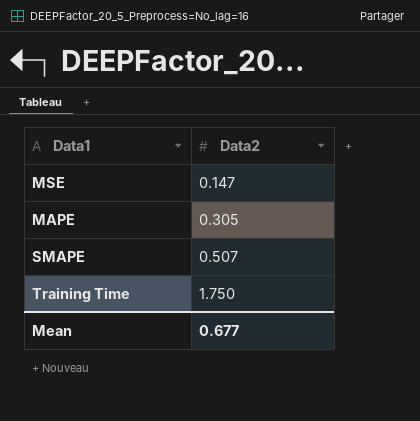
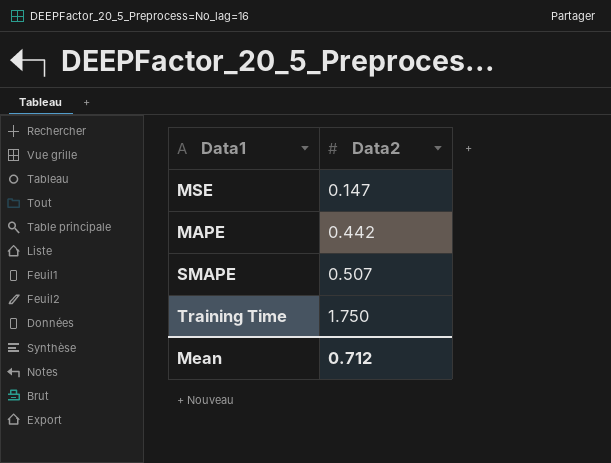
MAPE | Data2: 0.305 -> 0.442
Mean | Data2: 0.677 -> 0.712

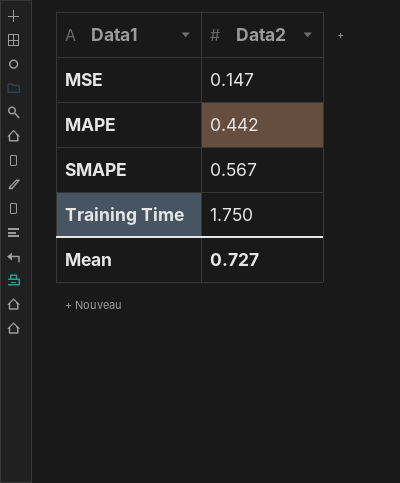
SMAPE | Data2: 0.507 -> 0.567
Mean | Data2: 0.712 -> 0.727

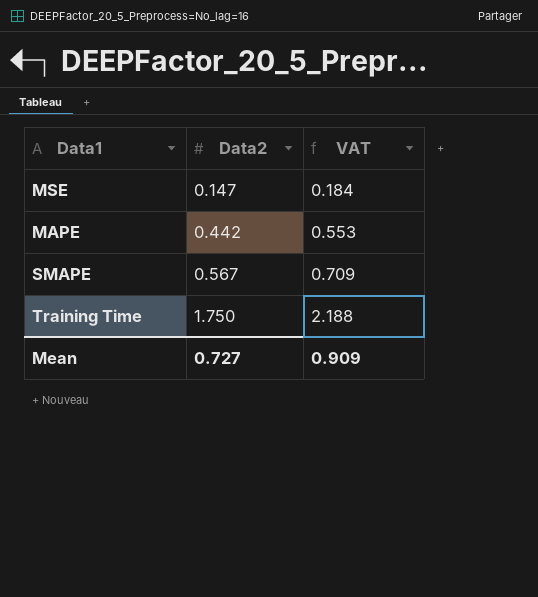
column VAT | formula: none -> [Data2] * 1.25

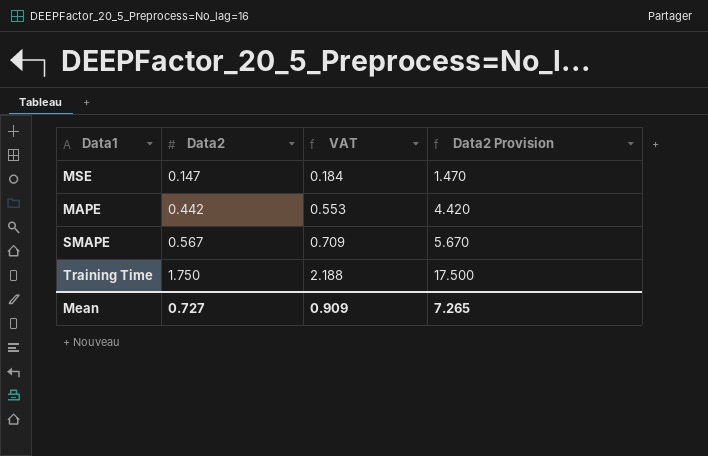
column Data2 Provision | formula: none -> [Data2] * 10

